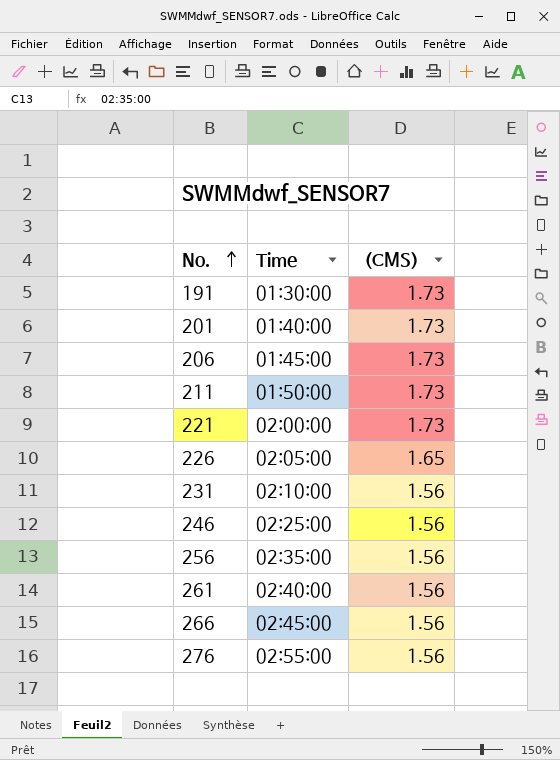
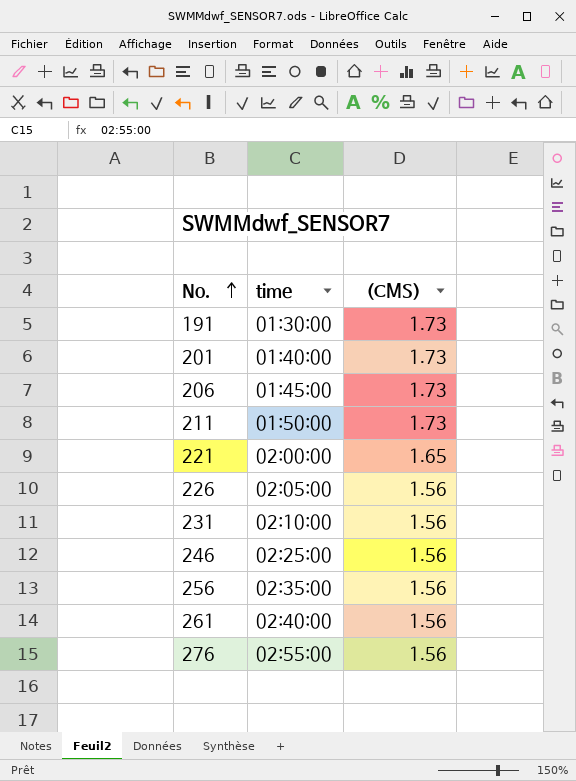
column name: Time -> time
row 266: 02:45:00 | 1.56 -> none
221 | (CMS): 1.73 -> 1.65
226 | (CMS): 1.65 -> 1.56

